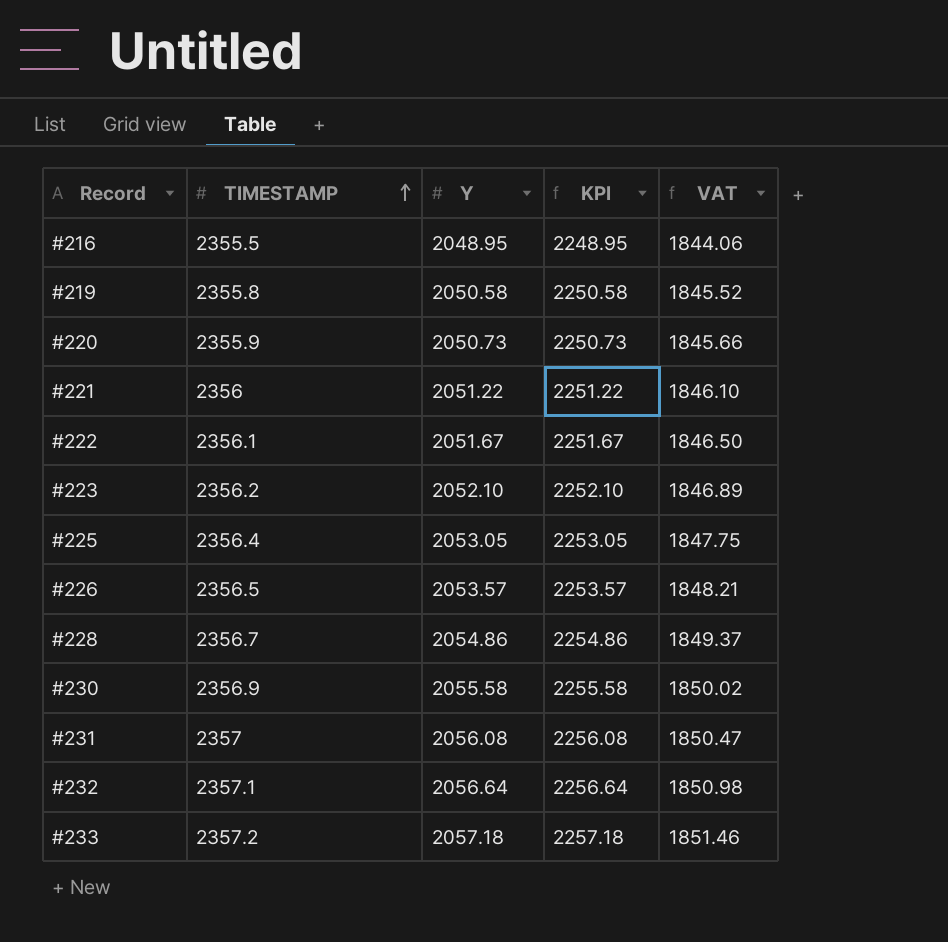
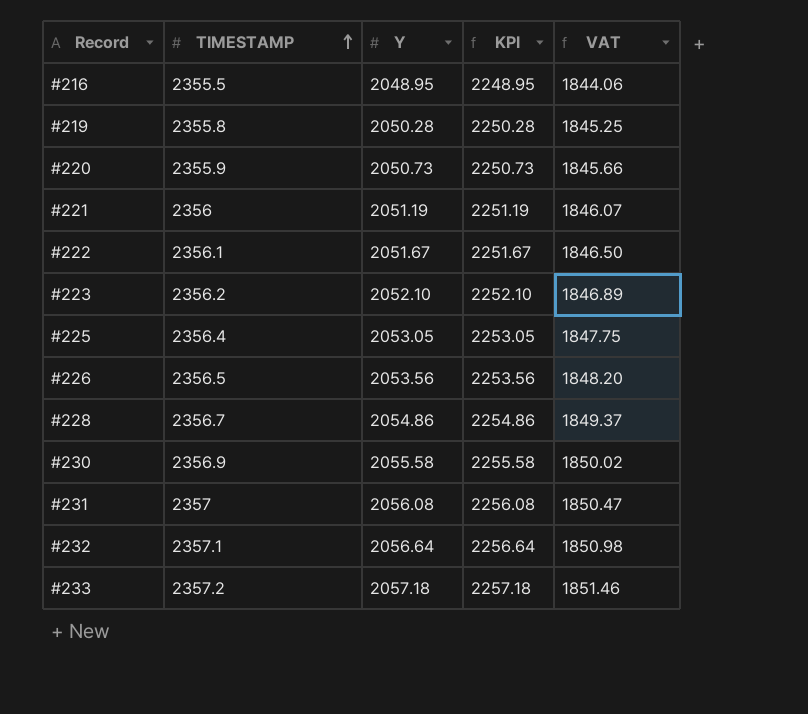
#219 | Y: 2050.58 -> 2050.28
#219 | KPI: 2250.58 -> 2250.28
#219 | VAT: 1845.52 -> 1845.25
#221 | Y: 2051.22 -> 2051.19
#221 | KPI: 2251.22 -> 2251.19
#221 | VAT: 1846.10 -> 1846.07
#226 | Y: 2053.57 -> 2053.56
#226 | KPI: 2253.57 -> 2253.56
#226 | VAT: 1848.21 -> 1848.20

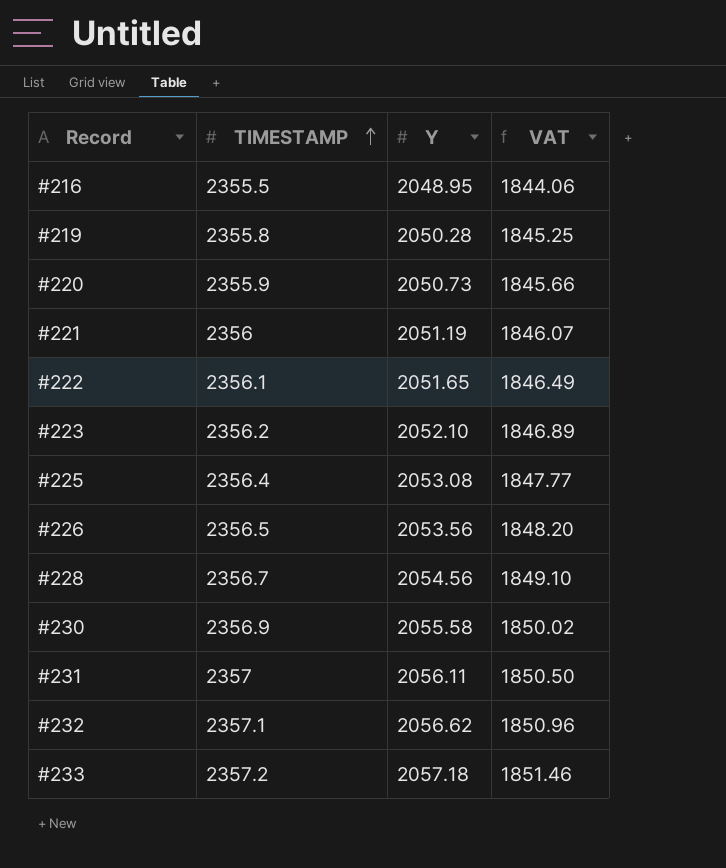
column KPI | formula: [Y] + 200 -> none
#222 | Y: 2051.67 -> 2051.65
#222 | VAT: 1846.50 -> 1846.49
#225 | Y: 2053.05 -> 2053.08
#225 | VAT: 1847.75 -> 1847.77
#228 | Y: 2054.86 -> 2054.56
#228 | VAT: 1849.37 -> 1849.10
#231 | Y: 2056.08 -> 2056.11
#231 | VAT: 1850.47 -> 1850.50
#232 | Y: 2056.64 -> 2056.62
#232 | VAT: 1850.98 -> 1850.96

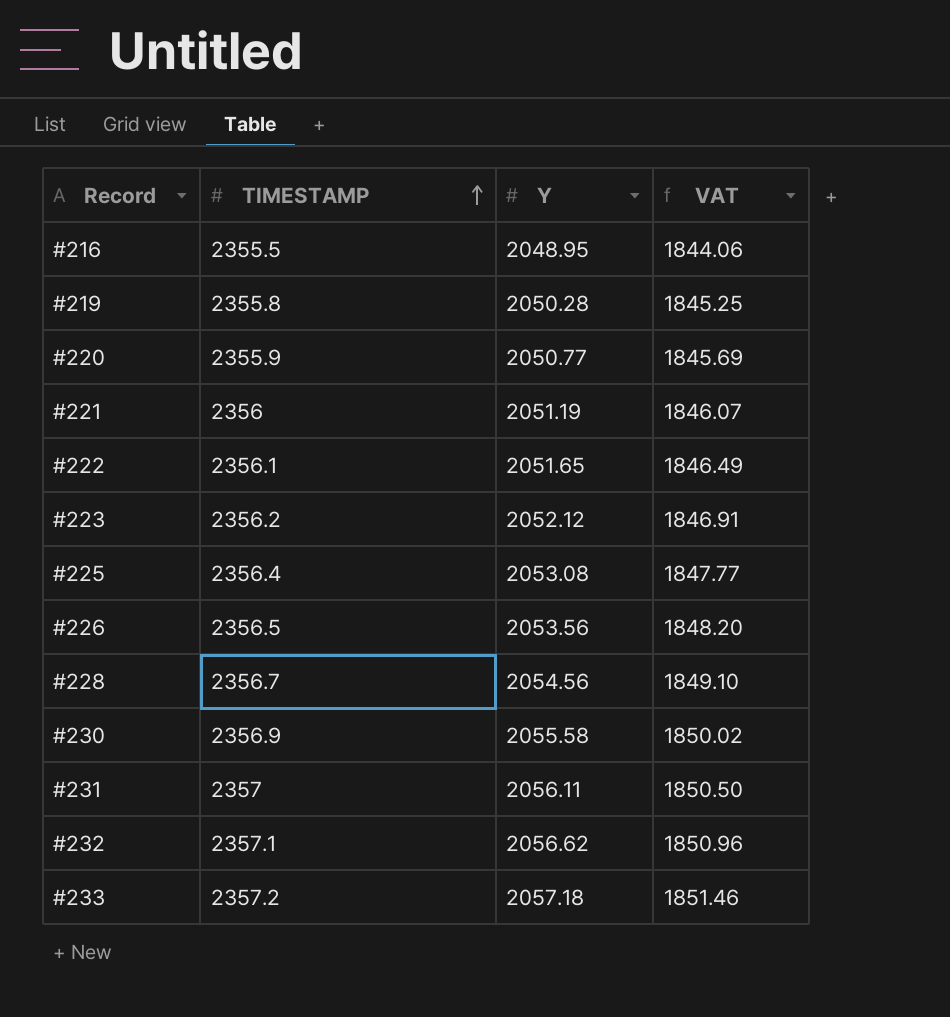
#220 | Y: 2050.73 -> 2050.77
#220 | VAT: 1845.66 -> 1845.69
#223 | Y: 2052.10 -> 2052.12
#223 | VAT: 1846.89 -> 1846.91

